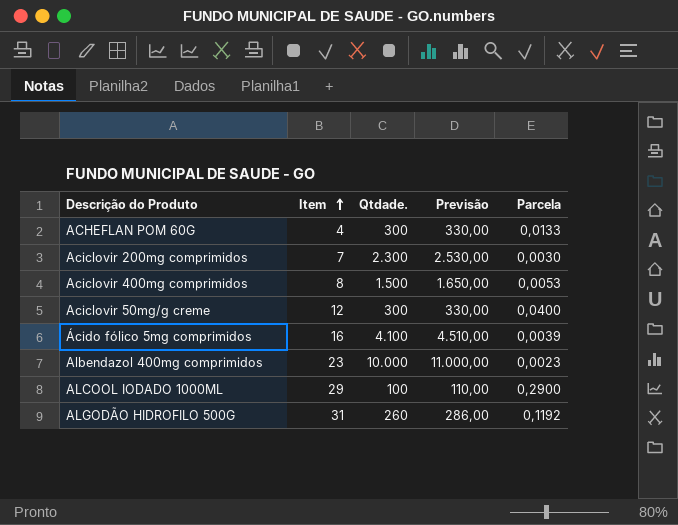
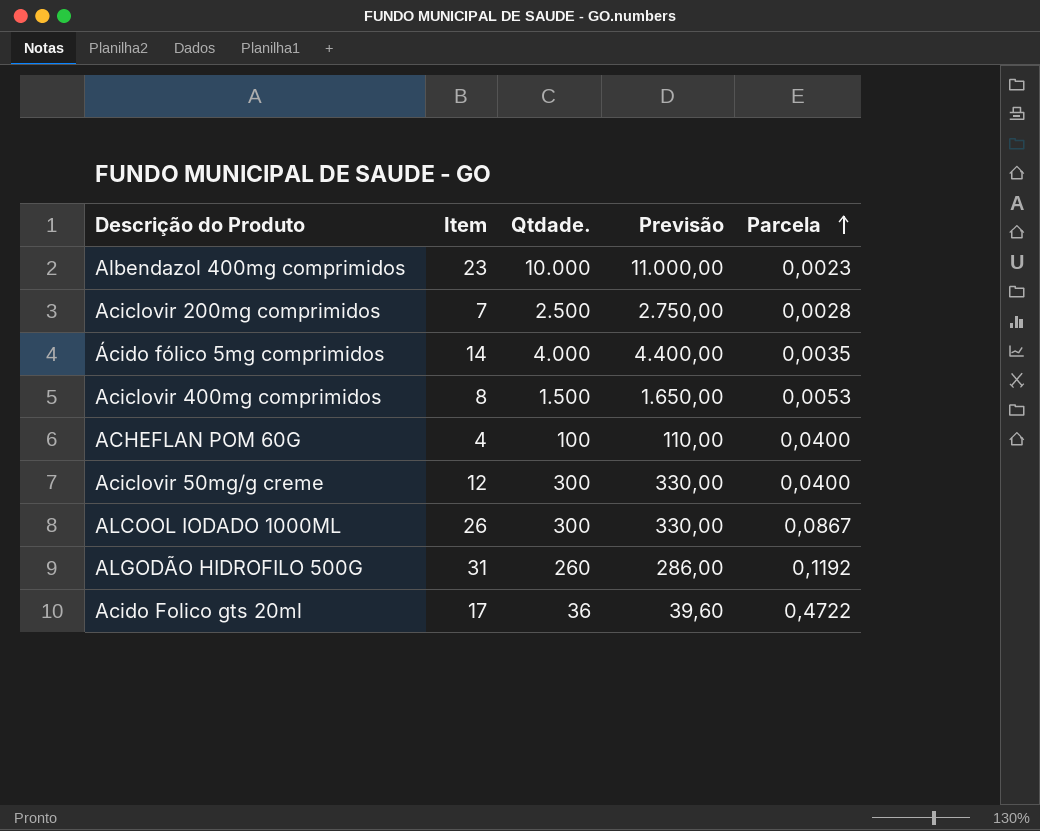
row order: Item ascending -> Parcela ascending
Aciclovir 200mg comprimidos | Qtdade.: 2.300 -> 2.500
Aciclovir 200mg comprimidos | Previsão: 2.530,00 -> 2.750,00
Aciclovir 200mg comprimidos | Parcela: 0,0030 -> 0,0028
Ácido fólico 5mg comprimidos | Item: 16 -> 14
Ácido fólico 5mg comprimidos | Qtdade.: 4.100 -> 4.000
Ácido fólico 5mg comprimidos | Previsão: 4.510,00 -> 4.400,00
Ácido fólico 5mg comprimidos | Parcela: 0,0039 -> 0,0035
ACHEFLAN POM 60G | Qtdade.: 300 -> 100
ACHEFLAN POM 60G | Previsão: 330,00 -> 110,00
ACHEFLAN POM 60G | Parcela: 0,0133 -> 0,0400
ALCOOL IODADO 1000ML | Item: 29 -> 26
ALCOOL IODADO 1000ML | Qtdade.: 100 -> 300
ALCOOL IODADO 1000ML | Previsão: 110,00 -> 330,00
ALCOOL IODADO 1000ML | Parcela: 0,2900 -> 0,0867
row Acido Folico gts 20ml: none -> 17 | 36 | 39,60 | 0,4722

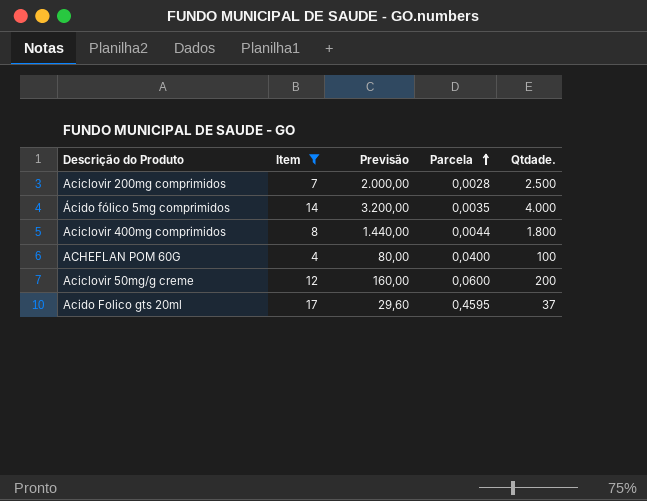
filter: none -> Item <= 17
column Previsão | formula: [Qtdade.] * 1,1 -> [Qtdade.] * 0,8
column Qtdade. | position: 3 -> 5
Aciclovir 400mg comprimidos | Parcela: 0,0053 -> 0,0044
Aciclovir 400mg comprimidos | Qtdade.: 1.500 -> 1.800
Aciclovir 50mg/g creme | Parcela: 0,0400 -> 0,0600
Aciclovir 50mg/g creme | Qtdade.: 300 -> 200
Acido Folico gts 20ml | Parcela: 0,4722 -> 0,4595
Acido Folico gts 20ml | Qtdade.: 36 -> 37

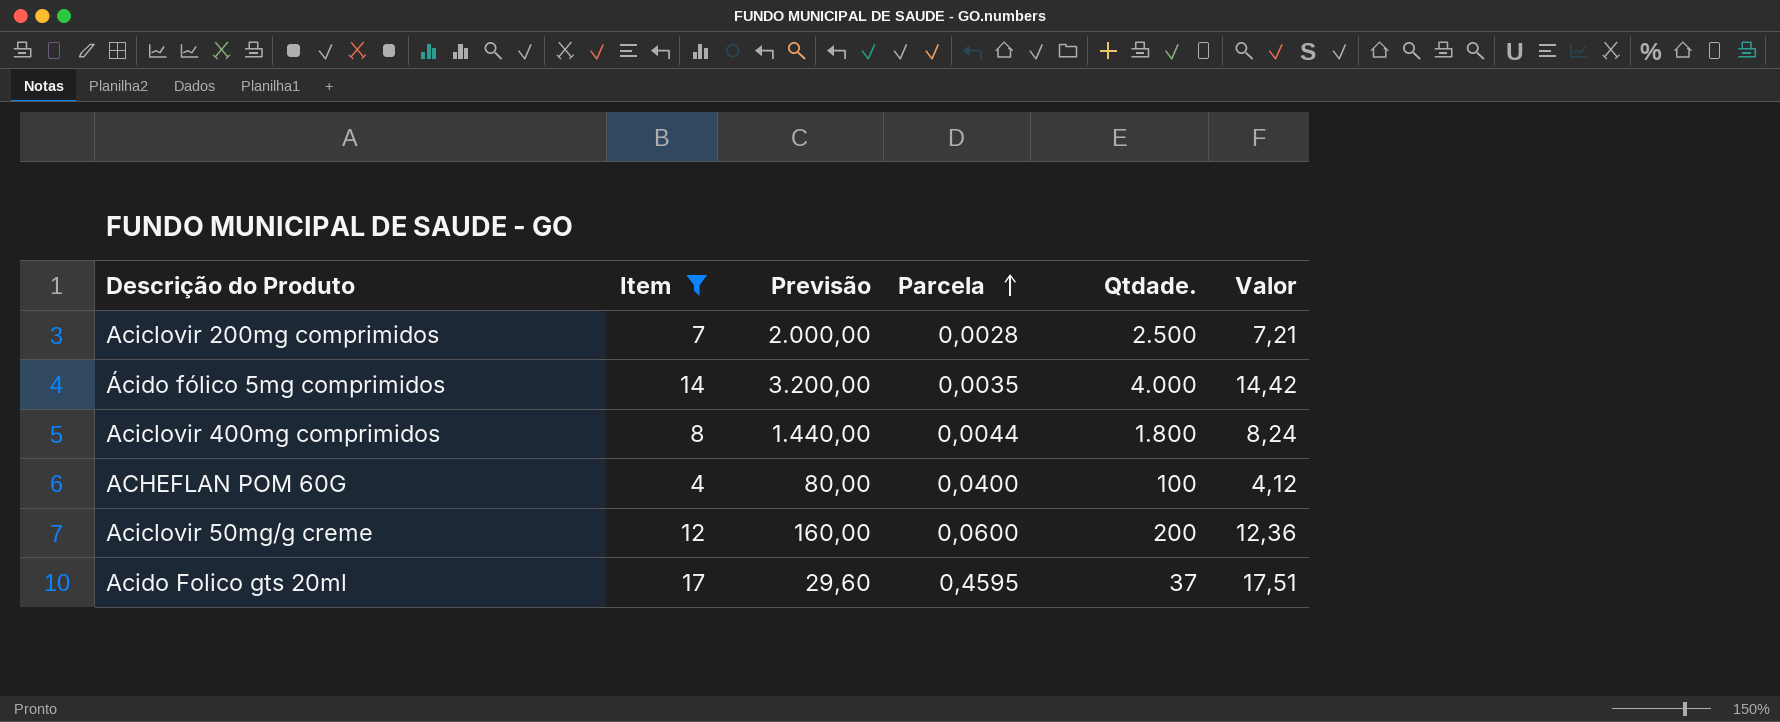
column Valor | formula: none -> [Item] * 1,03

